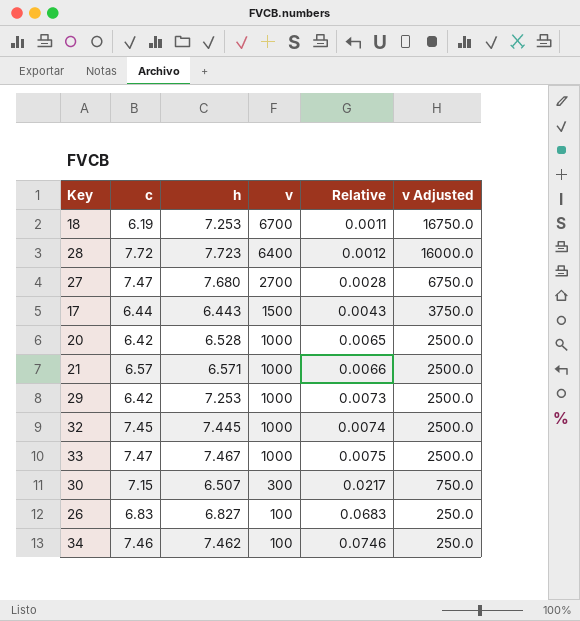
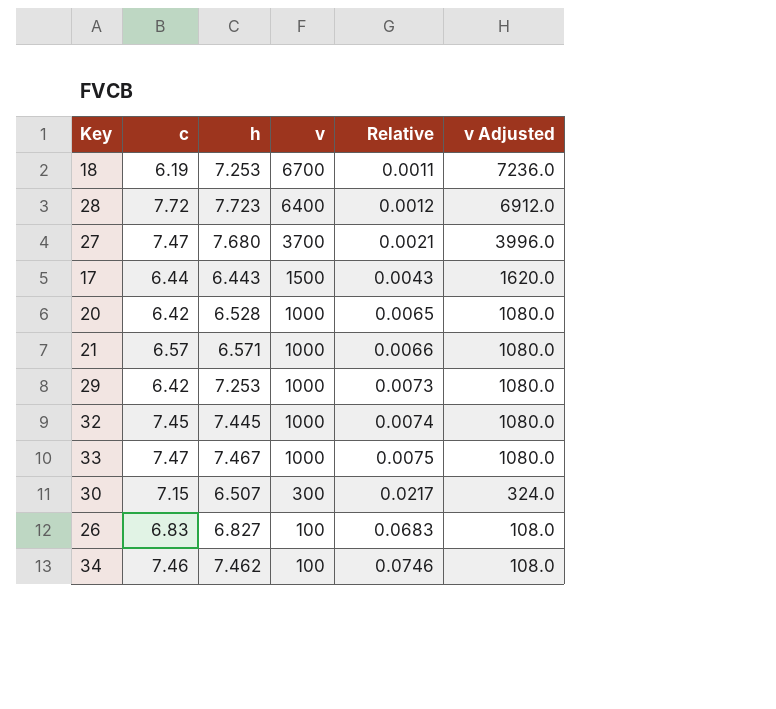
column v Adjusted | formula: [v] * 2.5 -> [v] * 1.08
27 | v: 2700 -> 3700
27 | Relative: 0.0028 -> 0.0021

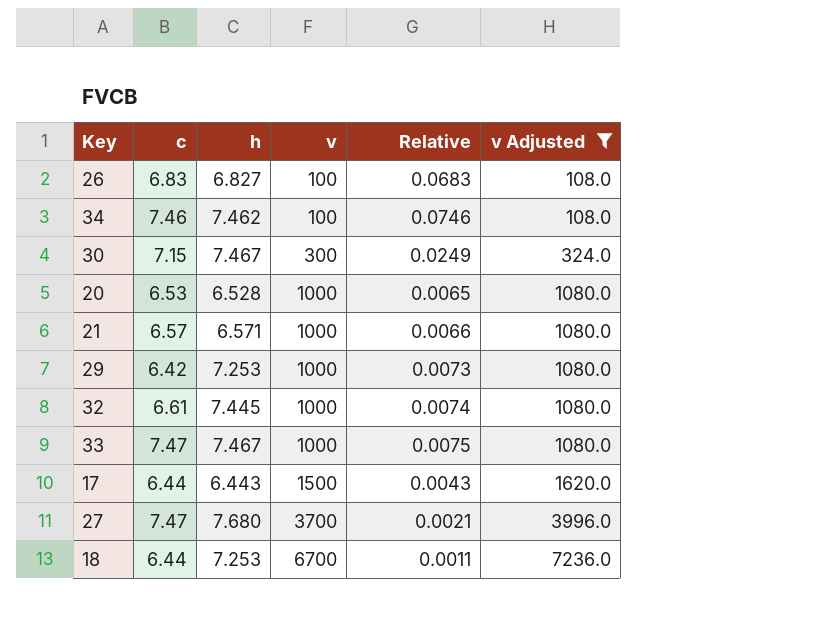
filter: none -> v Adjusted != 6912.0
row order: v descending -> v ascending
30 | h: 6.507 -> 7.467
30 | Relative: 0.0217 -> 0.0249
20 | c: 6.42 -> 6.53
32 | c: 7.45 -> 6.61
18 | c: 6.19 -> 6.44

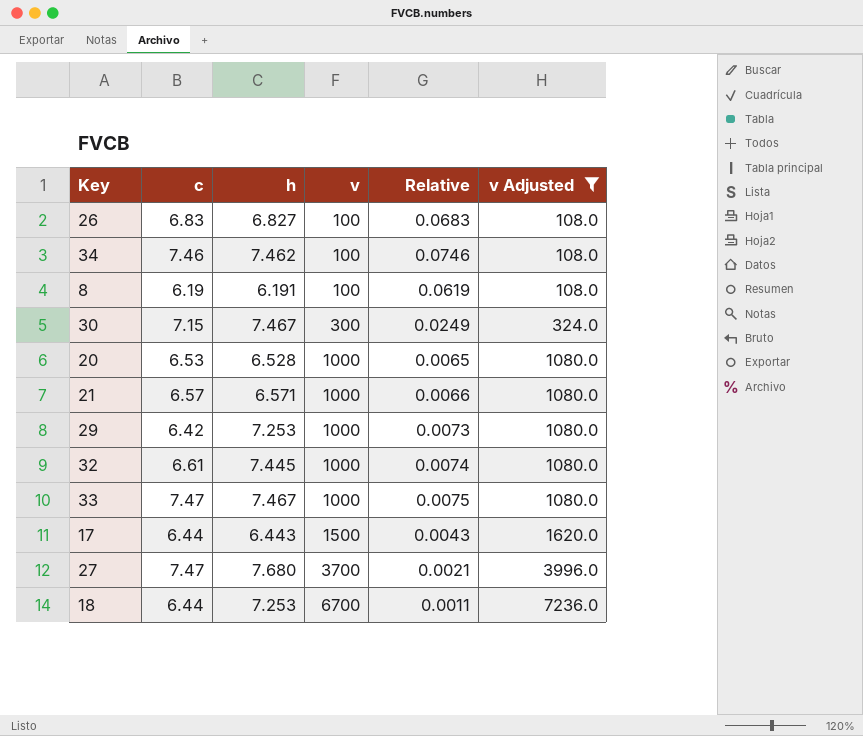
row 8: none -> 6.19 | 6.191 | 100 | 0.0619 | 108.0

